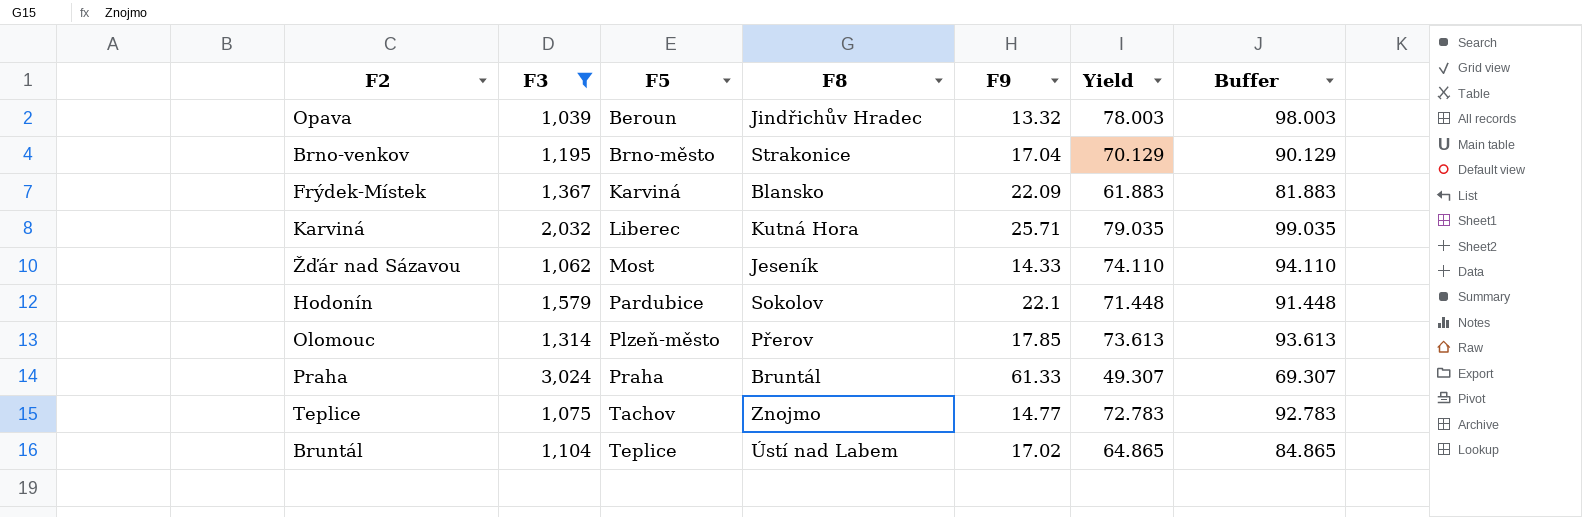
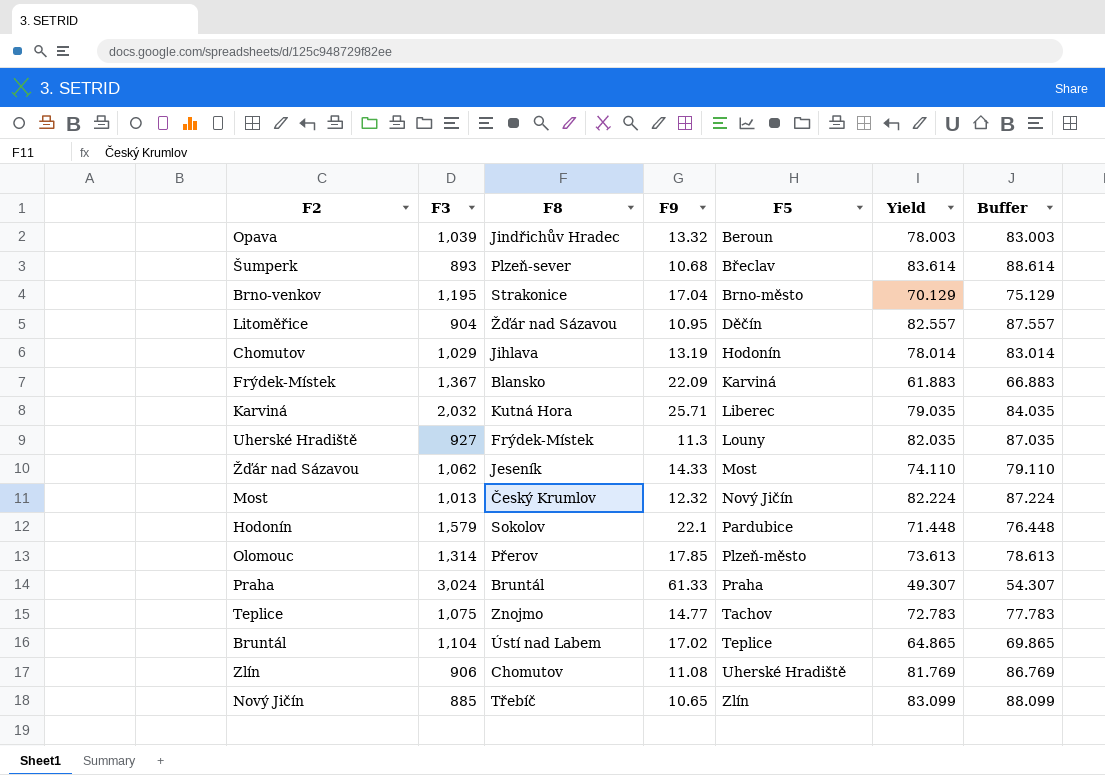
filter: F3 >= 1,039 -> none
column F5 | position: 3 -> 5
column Buffer | formula: [Yield] + 20 -> [Yield] + 5

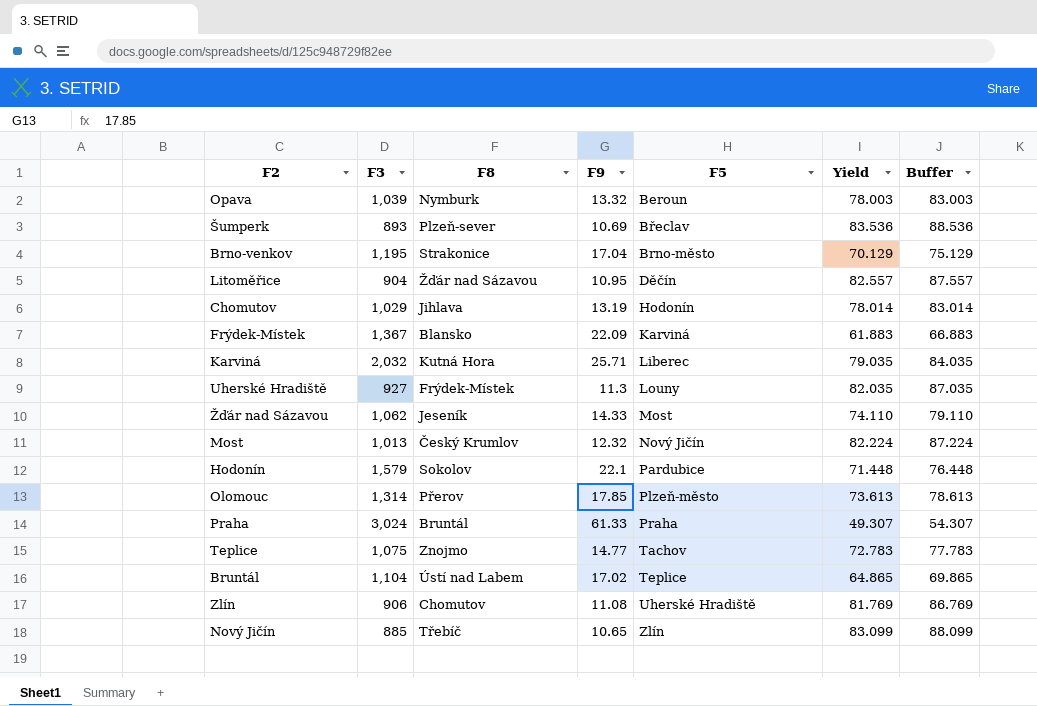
Opava | F8: Jindřichův Hradec -> Nymburk
Šumperk | F9: 10.68 -> 10.69
Šumperk | Yield: 83.614 -> 83.536
Šumperk | Buffer: 88.614 -> 88.536

